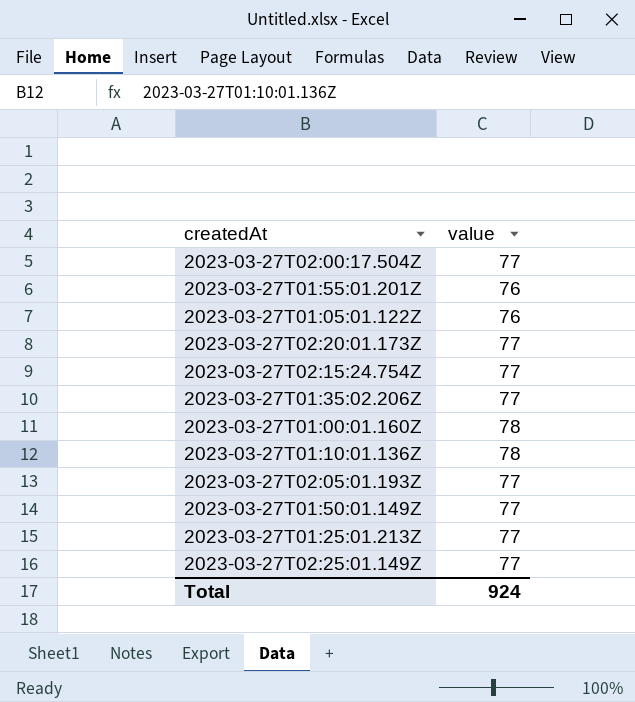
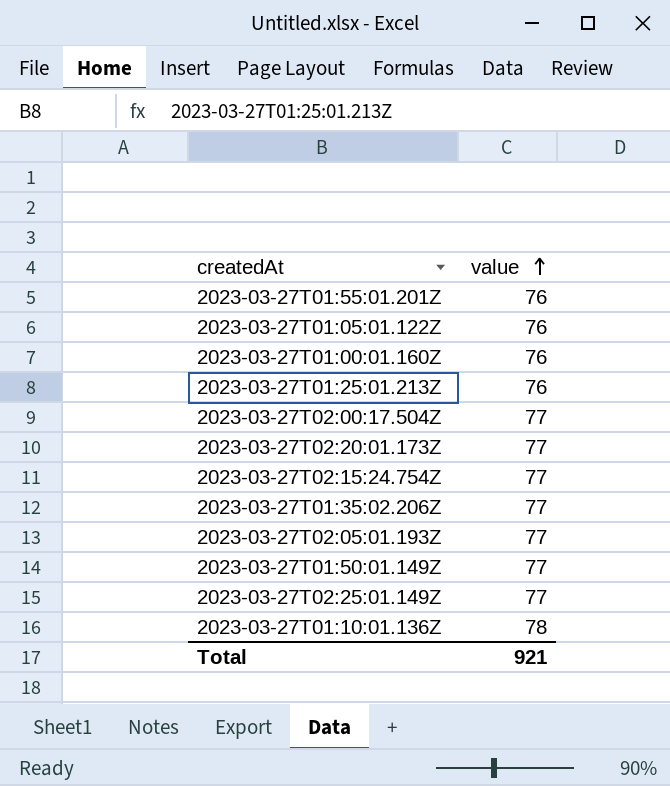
row order: none -> value ascending
2023-03-27T01:00:01.160Z | value: 78 -> 76
2023-03-27T01:25:01.213Z | value: 77 -> 76
Total | value: 924 -> 921

